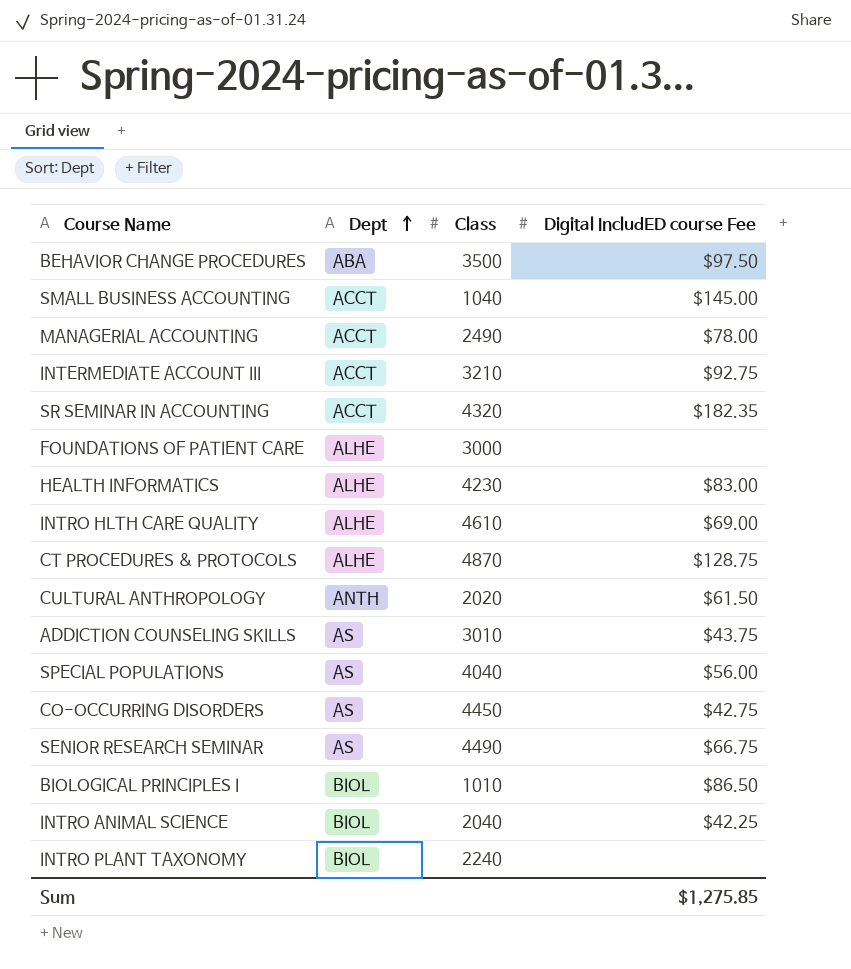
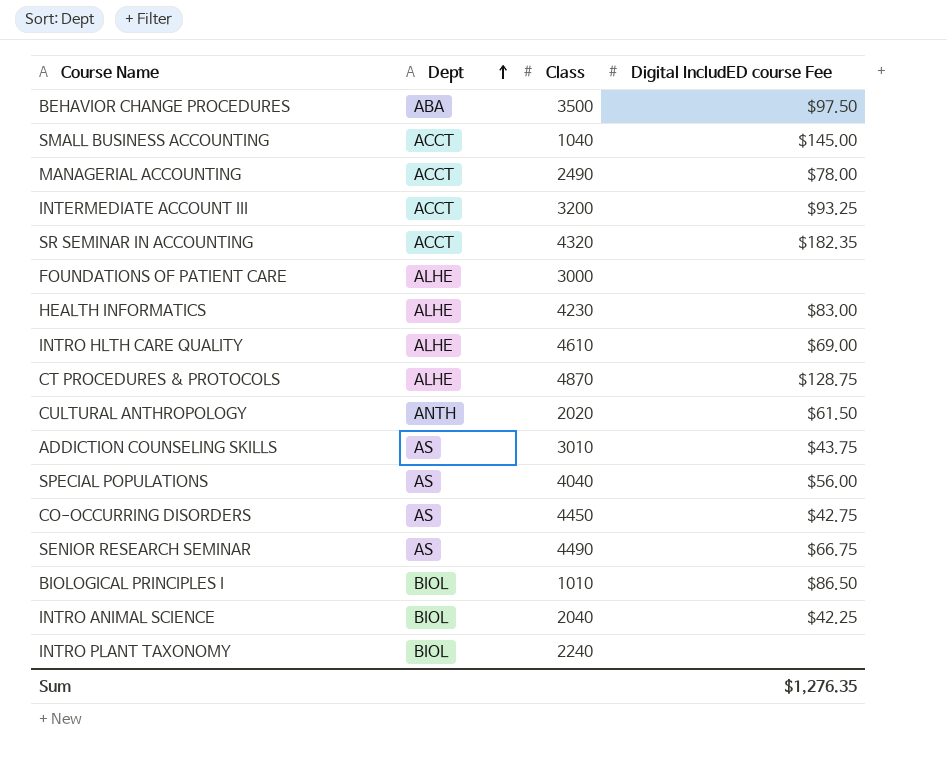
INTERMEDIATE ACCOUNT III | Class: 3210 -> 3200
INTERMEDIATE ACCOUNT III | Digital IncludED course Fee: $92.75 -> $93.25
Sum | Digital IncludED course Fee: $1,275.85 -> $1,276.35

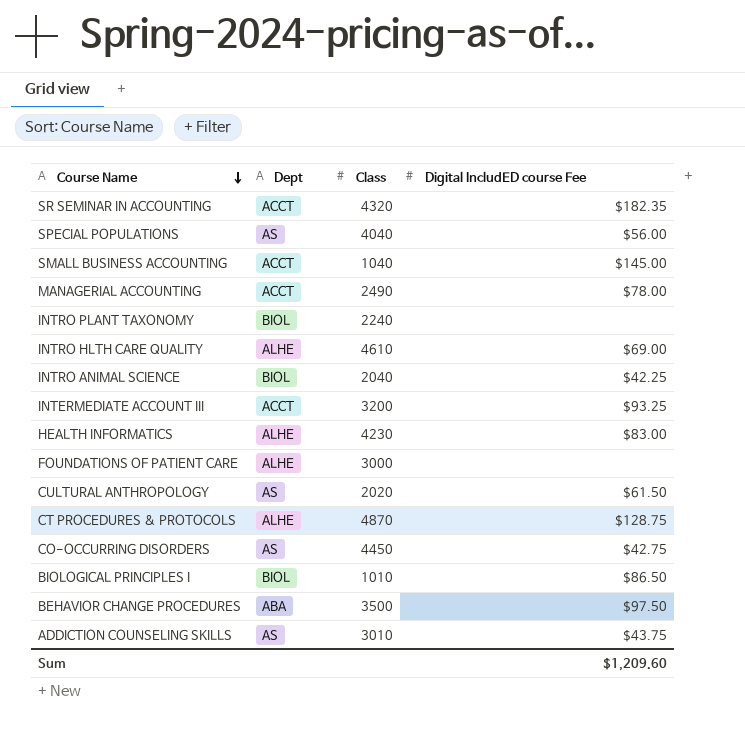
row order: Dept ascending -> Course Name descending
row SENIOR RESEARCH SEMINAR: AS | 4490 | $66.75 -> none
CULTURAL ANTHROPOLOGY | Dept: ANTH -> AS
Sum | Digital IncludED course Fee: $1,276.35 -> $1,209.60

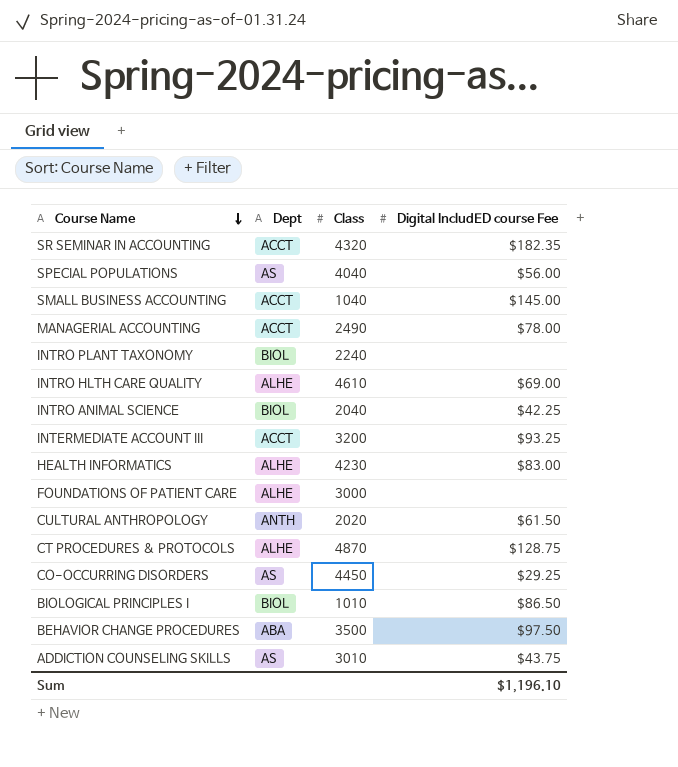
CULTURAL ANTHROPOLOGY | Dept: AS -> ANTH
CO-OCCURRING DISORDERS | Digital IncludED course Fee: $42.75 -> $29.25
Sum | Digital IncludED course Fee: $1,209.60 -> $1,196.10

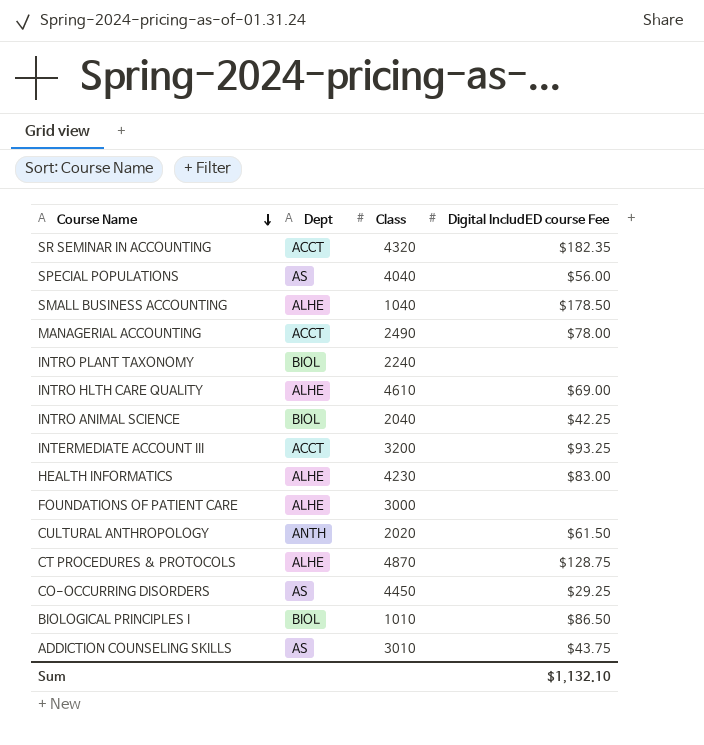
row BEHAVIOR CHANGE PROCEDURES: ABA | 3500 | $97.50 -> none
SMALL BUSINESS ACCOUNTING | Dept: ACCT -> ALHE
SMALL BUSINESS ACCOUNTING | Digital IncludED course Fee: $145.00 -> $178.50
Sum | Digital IncludED course Fee: $1,196.10 -> $1,132.10

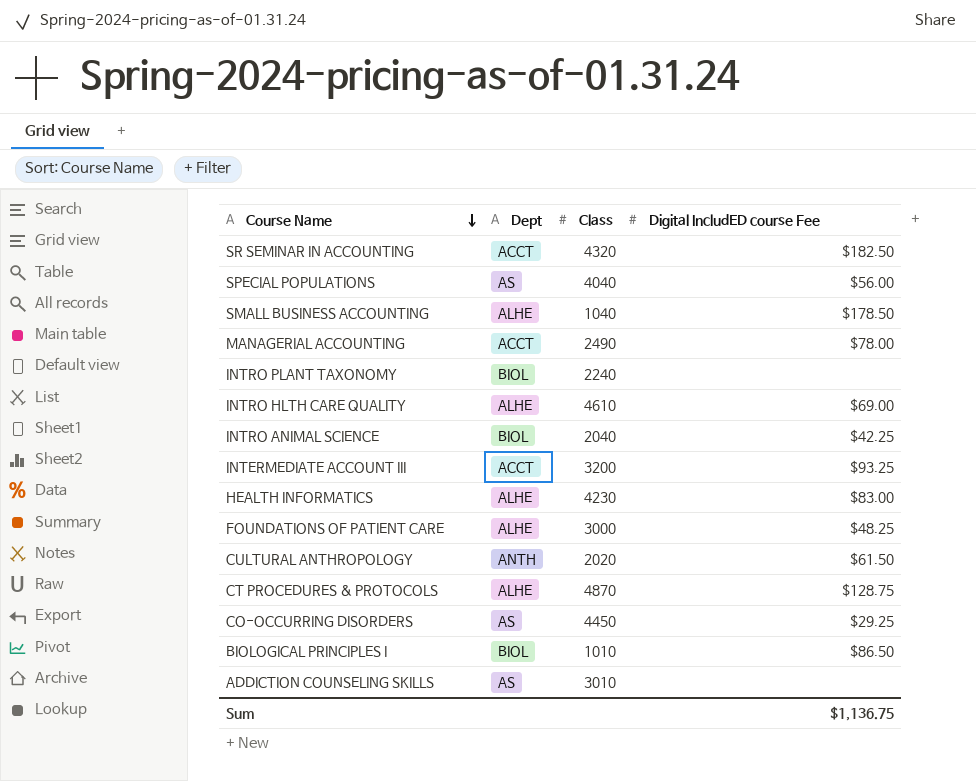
SR SEMINAR IN ACCOUNTING | Digital IncludED course Fee: $182.35 -> $182.50
FOUNDATIONS OF PATIENT CARE | Digital IncludED course Fee: none -> $48.25
ADDICTION COUNSELING SKILLS | Digital IncludED course Fee: $43.75 -> none
Sum | Digital IncludED course Fee: $1,132.10 -> $1,136.75

